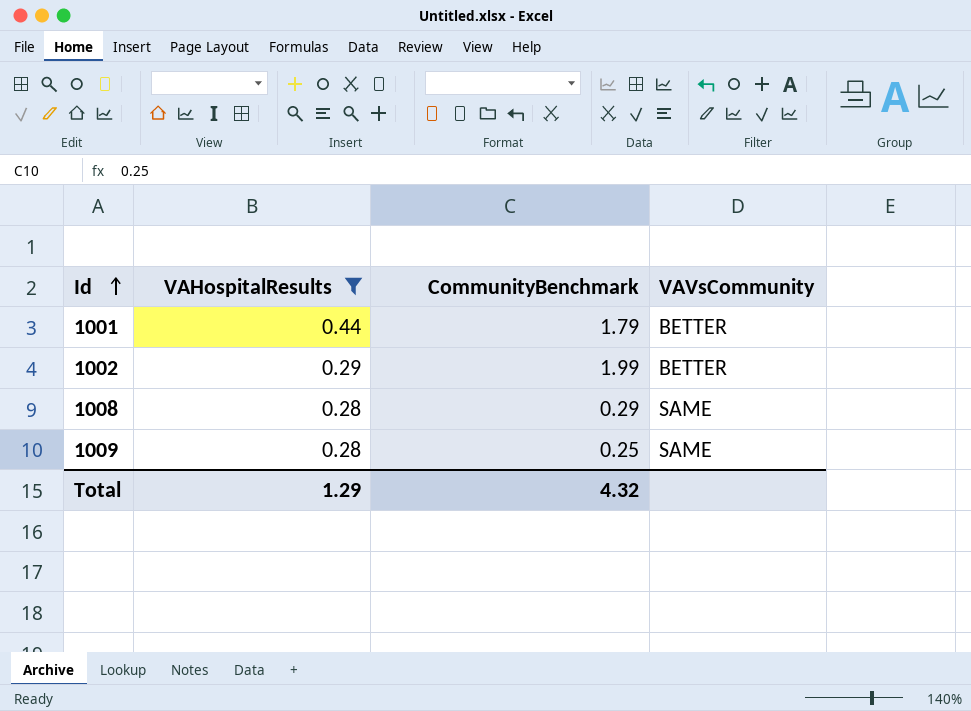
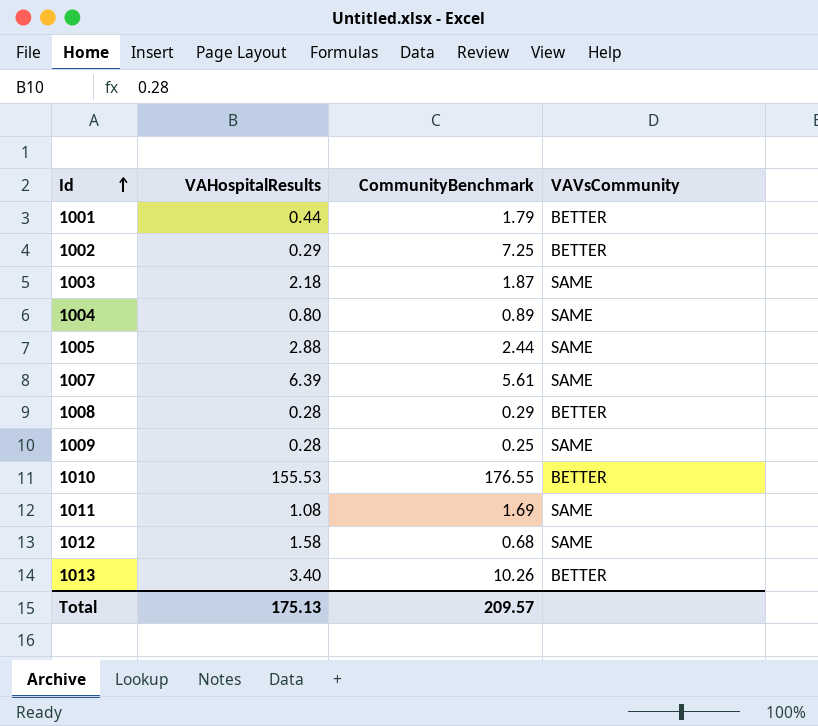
filter: VAHospitalResults <= 0.44 -> none
1002 | CommunityBenchmark: 1.99 -> 7.25
1008 | VAVsCommunity: SAME -> BETTER
Total | VAHospitalResults: 1.29 -> 175.13
Total | CommunityBenchmark: 4.32 -> 209.57

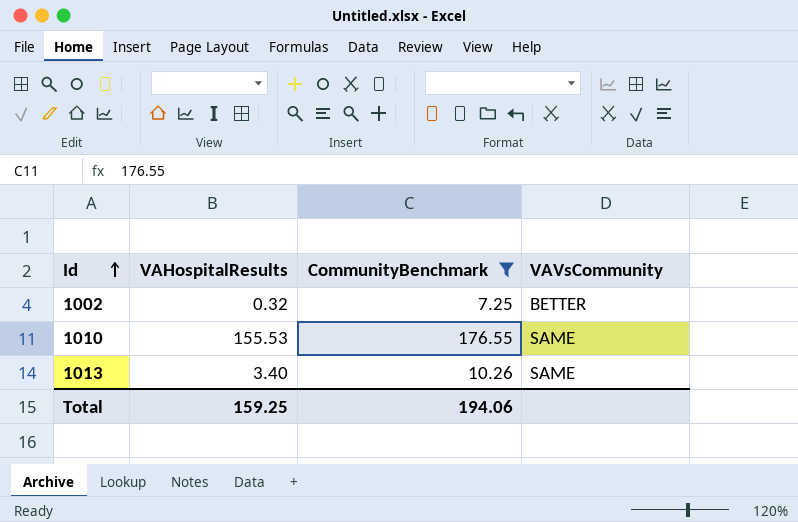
filter: none -> CommunityBenchmark >= 7.25
1002 | VAHospitalResults: 0.29 -> 0.32
1010 | VAVsCommunity: BETTER -> SAME
1013 | VAVsCommunity: BETTER -> SAME
Total | VAHospitalResults: 175.13 -> 159.25
Total | CommunityBenchmark: 209.57 -> 194.06

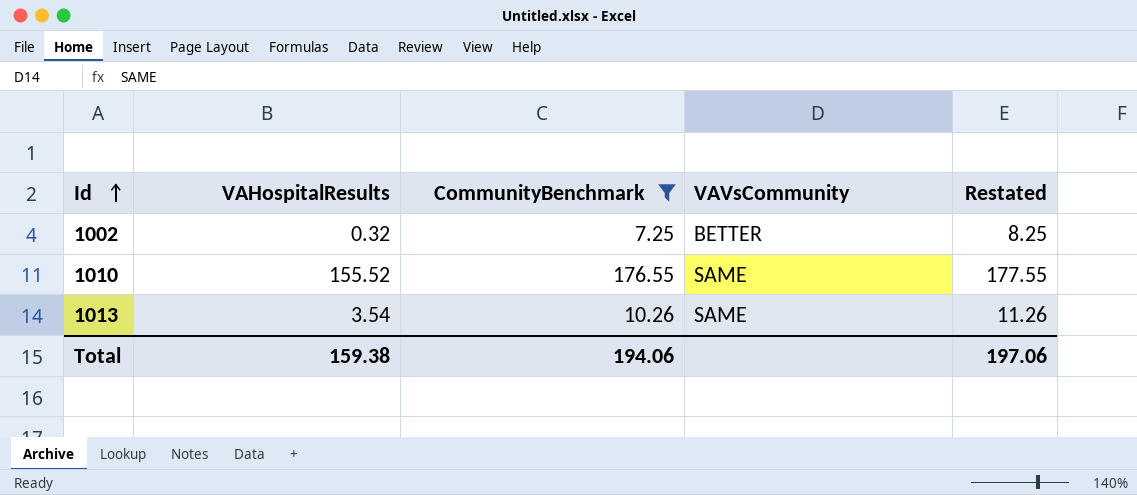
column Restated | formula: none -> [CommunityBenchmark] + 1
1010 | VAHospitalResults: 155.53 -> 155.52
1013 | VAHospitalResults: 3.40 -> 3.54
Total | VAHospitalResults: 159.25 -> 159.38

